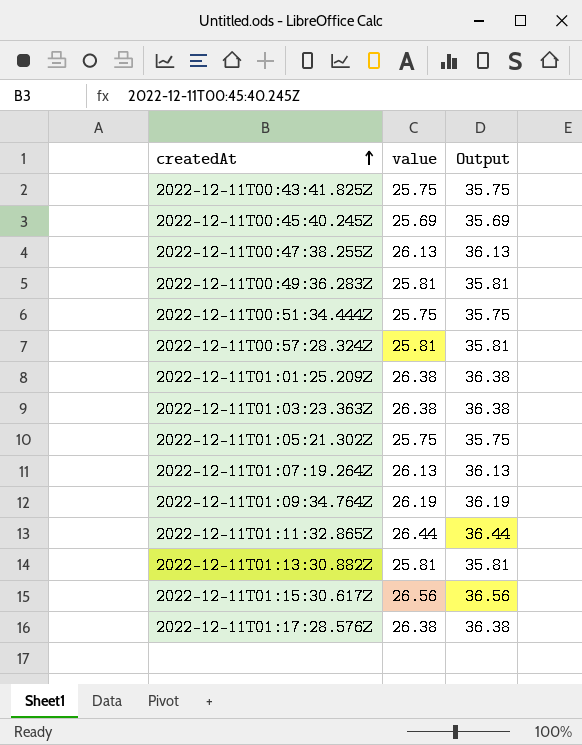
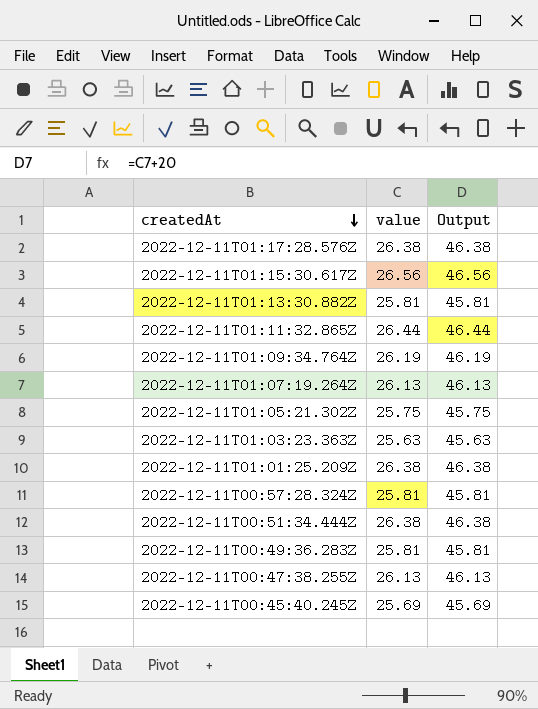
row order: createdAt ascending -> createdAt descending
column Output | formula: [value] + 10 -> [value] + 20
row 2022-12-11T00:43:41.825Z: 25.75 | 35.75 -> none
2022-12-11T01:03:23.363Z | value: 26.38 -> 25.63
2022-12-11T00:51:34.444Z | value: 25.75 -> 26.38

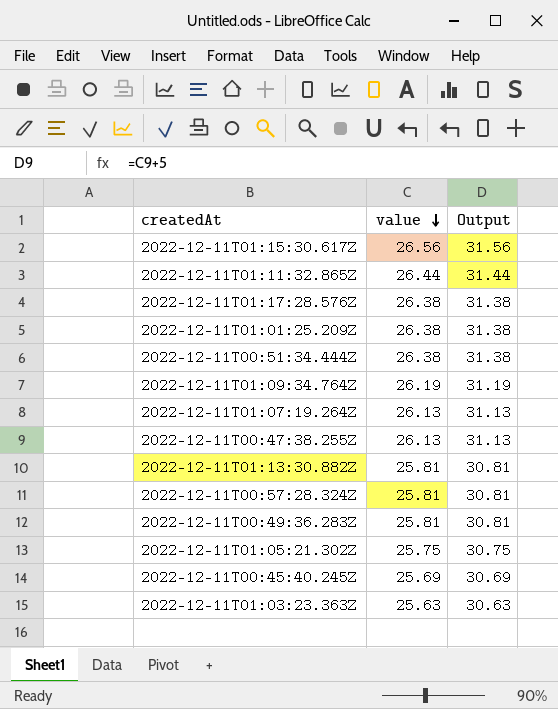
row order: createdAt descending -> value descending
column Output | formula: [value] + 20 -> [value] + 5

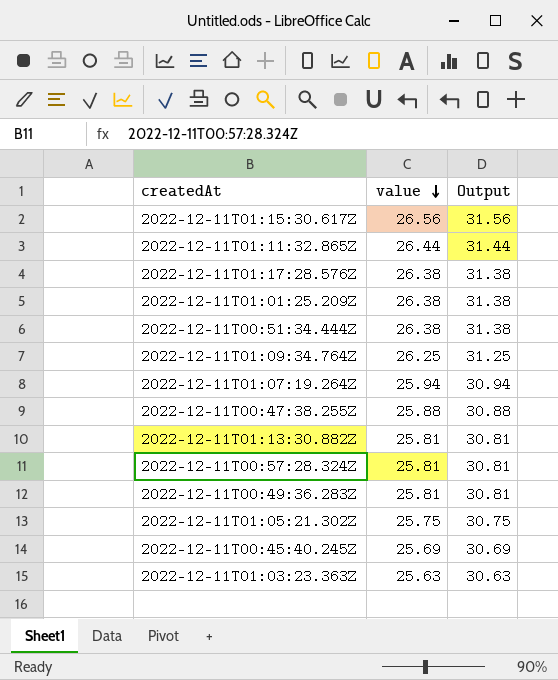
2022-12-11T01:09:34.764Z | value: 26.19 -> 26.25
2022-12-11T01:09:34.764Z | Output: 31.19 -> 31.25
2022-12-11T01:07:19.264Z | value: 26.13 -> 25.94
2022-12-11T01:07:19.264Z | Output: 31.13 -> 30.94
2022-12-11T00:47:38.255Z | value: 26.13 -> 25.88
2022-12-11T00:47:38.255Z | Output: 31.13 -> 30.88

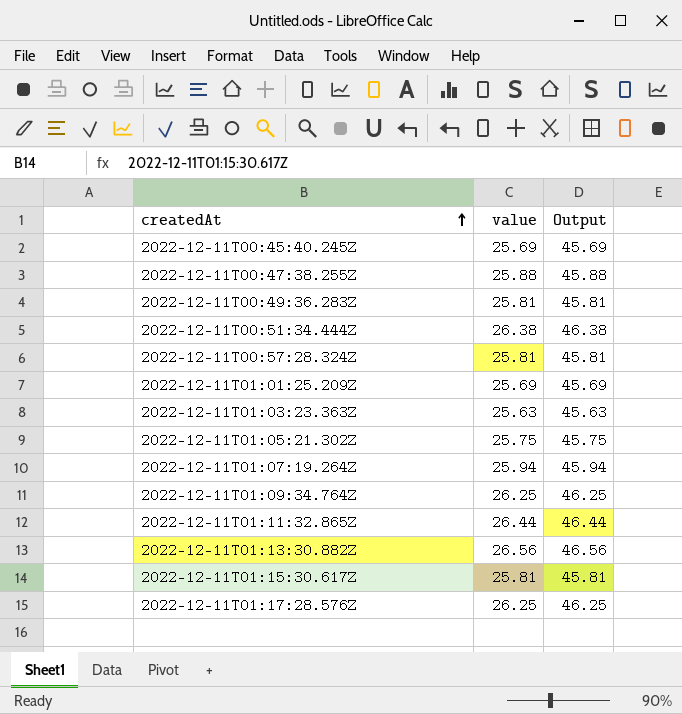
row order: value descending -> createdAt ascending
column Output | formula: [value] + 5 -> [value] + 20
2022-12-11T01:01:25.209Z | value: 26.38 -> 25.69
2022-12-11T01:13:30.882Z | value: 25.81 -> 26.56
2022-12-11T01:15:30.617Z | value: 26.56 -> 25.81
2022-12-11T01:17:28.576Z | value: 26.38 -> 26.25

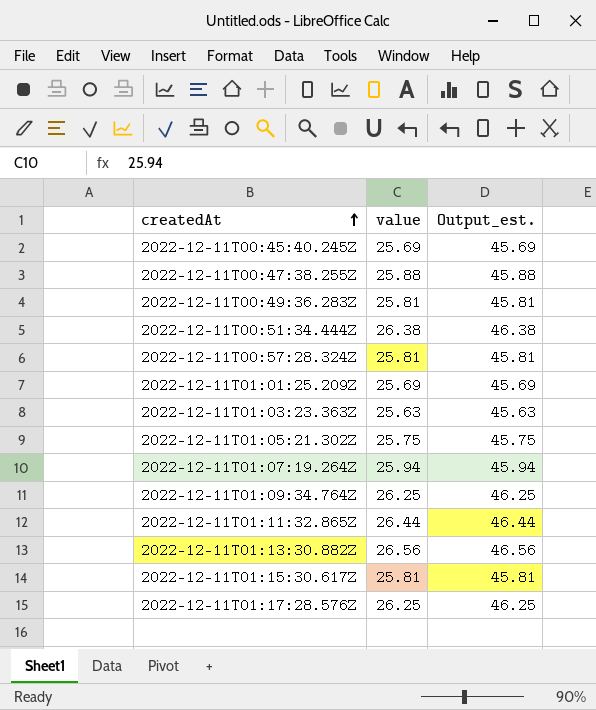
column name: Output -> Output_est.

